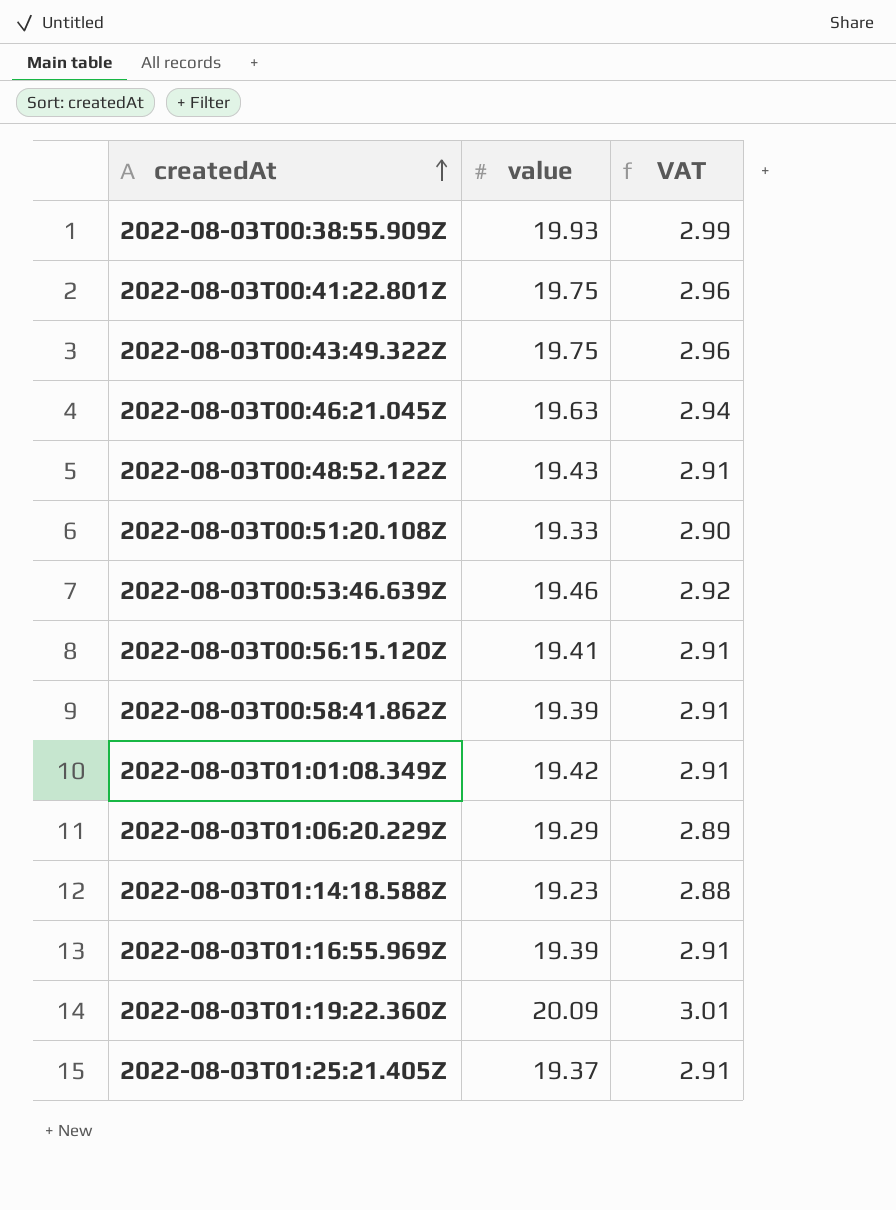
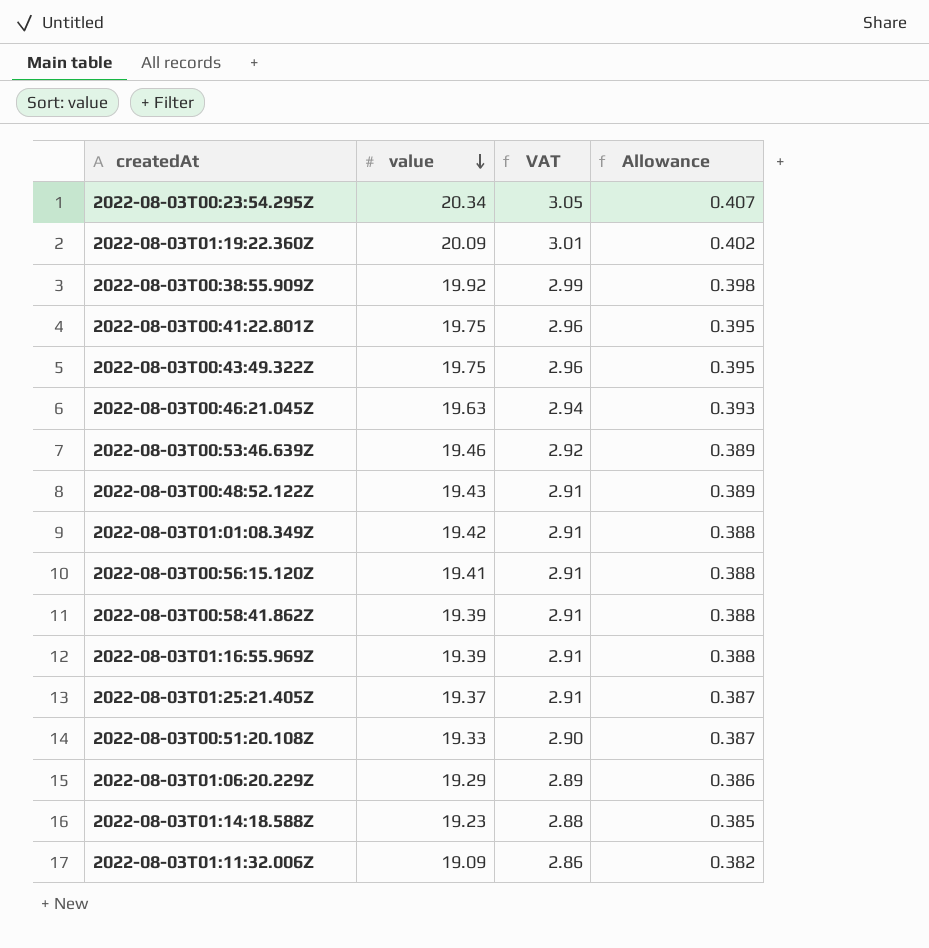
row order: createdAt ascending -> value descending
column Allowance | formula: none -> [value] * 0.02
row 2022-08-03T00:23:54.295Z: none -> 20.34 | 3.05 | 0.407
2022-08-03T00:38:55.909Z | value: 19.93 -> 19.92
row 2022-08-03T01:11:32.006Z: none -> 19.09 | 2.86 | 0.382

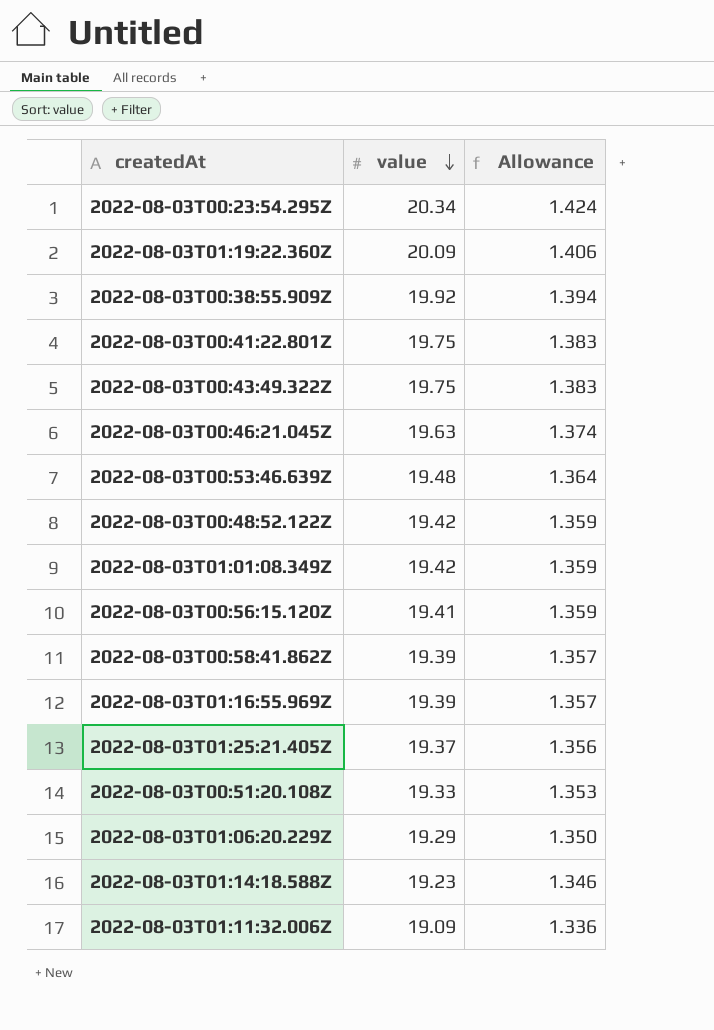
column VAT | formula: [value] * 0.15 -> none
column Allowance | formula: [value] * 0.02 -> [value] * 0.07
2022-08-03T00:53:46.639Z | value: 19.46 -> 19.48
2022-08-03T00:48:52.122Z | value: 19.43 -> 19.42

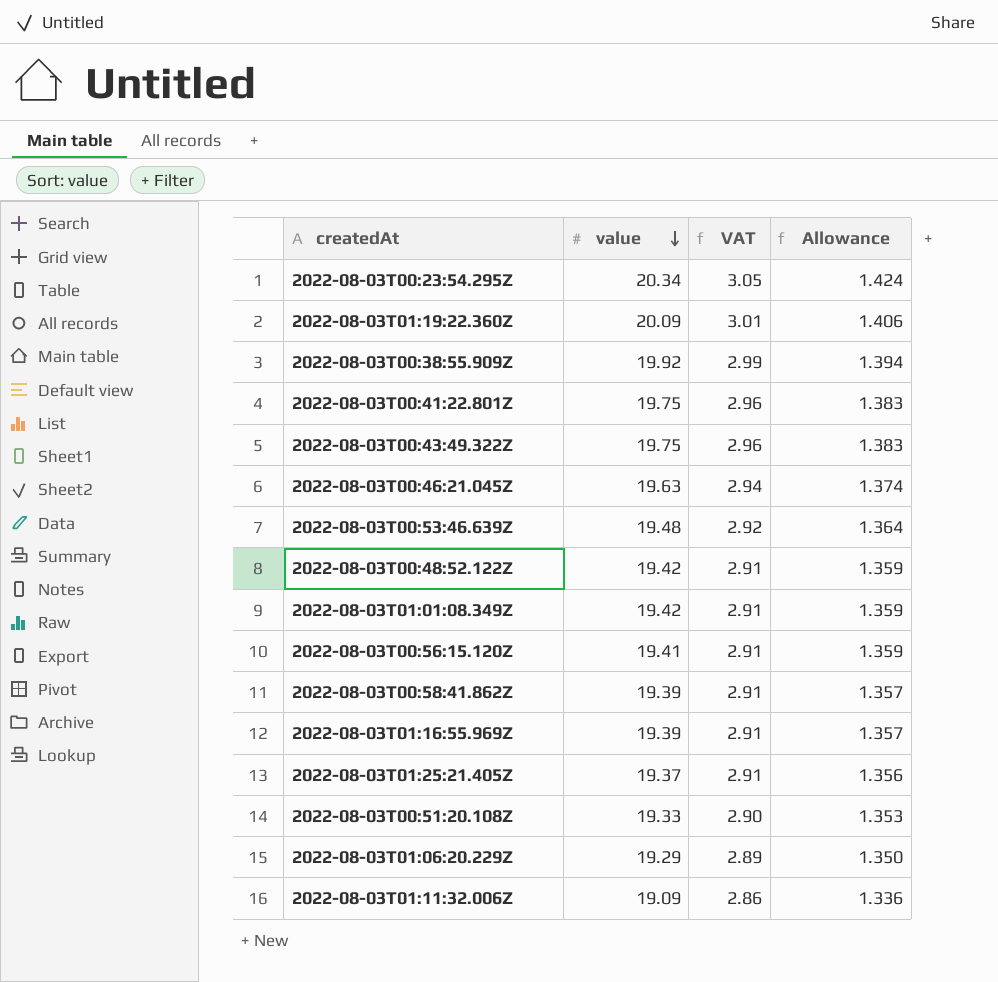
column VAT | formula: none -> [value] * 0.15
row 2022-08-03T01:14:18.588Z: 19.23 | 1.346 -> none

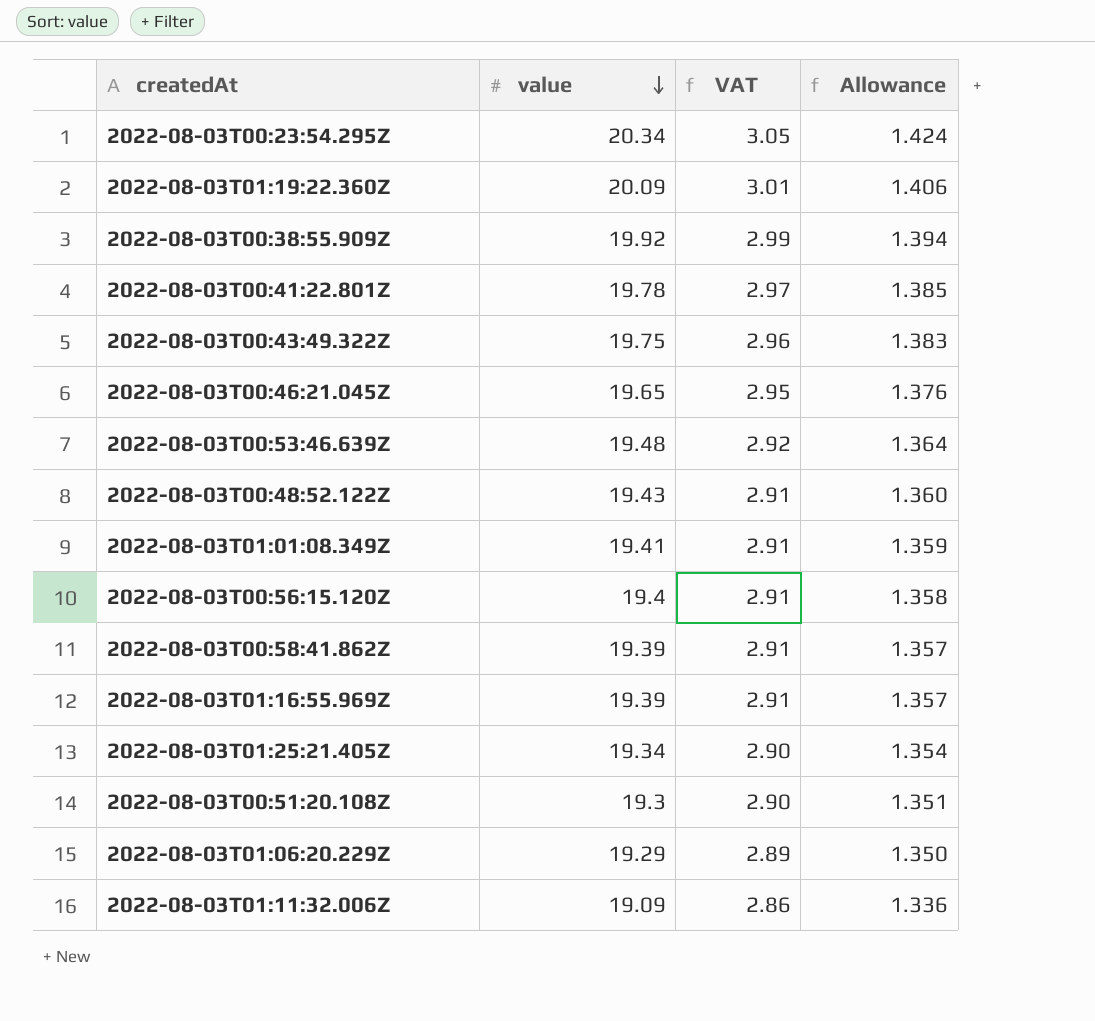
2022-08-03T00:41:22.801Z | value: 19.75 -> 19.78
2022-08-03T00:41:22.801Z | VAT: 2.96 -> 2.97
2022-08-03T00:41:22.801Z | Allowance: 1.383 -> 1.385
2022-08-03T00:46:21.045Z | value: 19.63 -> 19.65
2022-08-03T00:46:21.045Z | VAT: 2.94 -> 2.95
2022-08-03T00:46:21.045Z | Allowance: 1.374 -> 1.376
2022-08-03T00:48:52.122Z | value: 19.42 -> 19.43
2022-08-03T00:48:52.122Z | Allowance: 1.359 -> 1.360
2022-08-03T01:01:08.349Z | value: 19.42 -> 19.41
2022-08-03T00:56:15.120Z | value: 19.41 -> 19.4
2022-08-03T00:56:15.120Z | Allowance: 1.359 -> 1.358
2022-08-03T01:25:21.405Z | value: 19.37 -> 19.34
2022-08-03T01:25:21.405Z | VAT: 2.91 -> 2.90
2022-08-03T01:25:21.405Z | Allowance: 1.356 -> 1.354
2022-08-03T00:51:20.108Z | value: 19.33 -> 19.3
2022-08-03T00:51:20.108Z | Allowance: 1.353 -> 1.351

